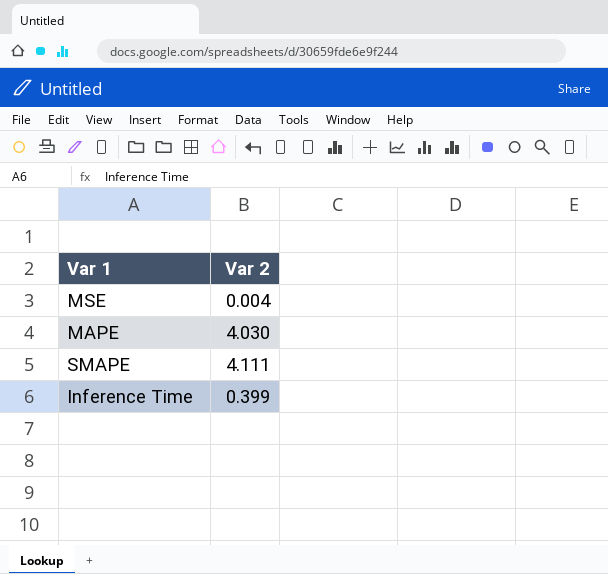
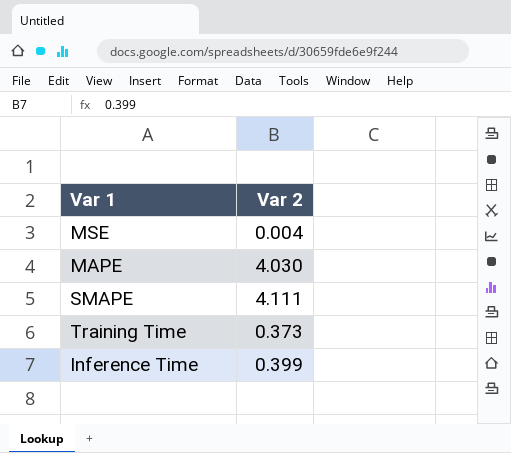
row Training Time: none -> 0.373

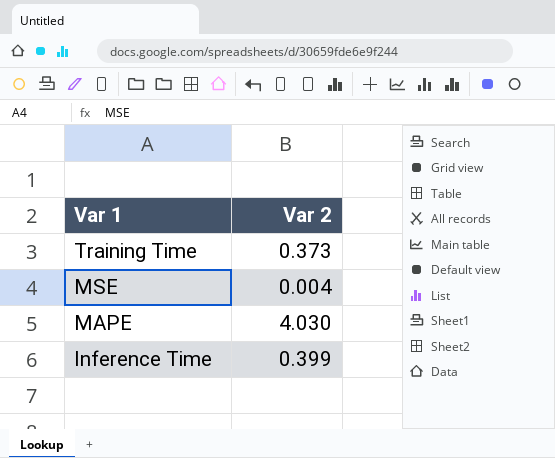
row order: none -> Var 1 descending
row SMAPE: 4.111 -> none

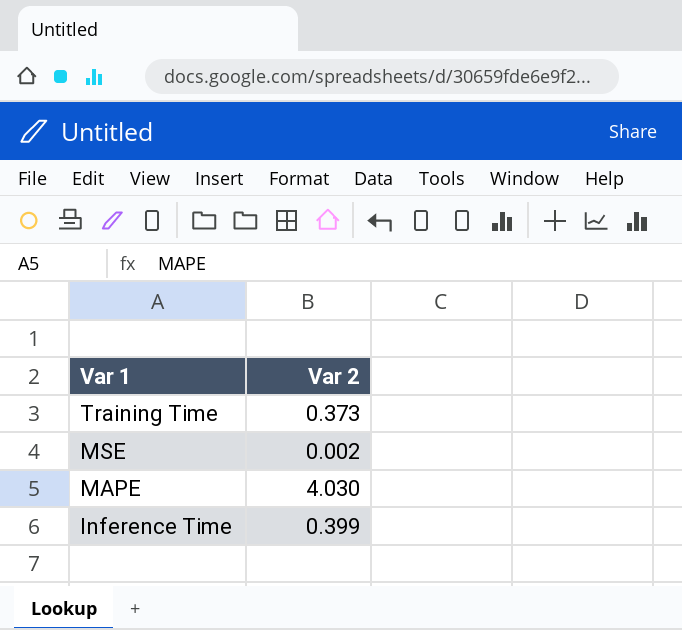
MSE | Var 2: 0.004 -> 0.002

